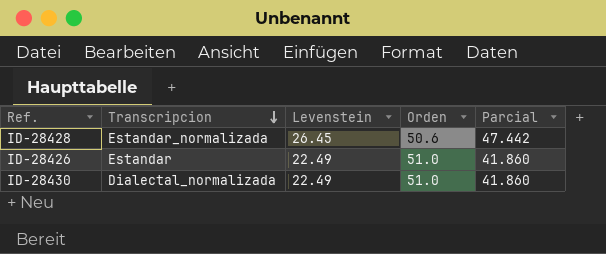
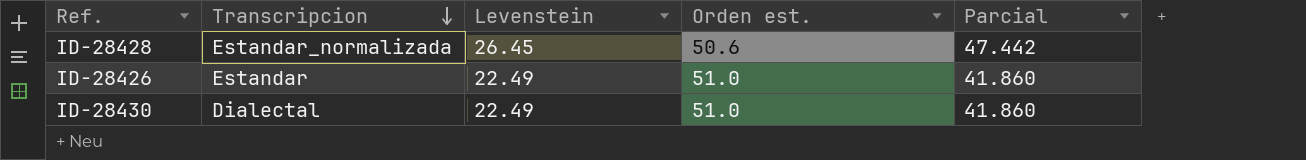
column name: Orden -> Orden est.
ID-28430 | Transcripcion: Dialectal_normalizada -> Dialectal

